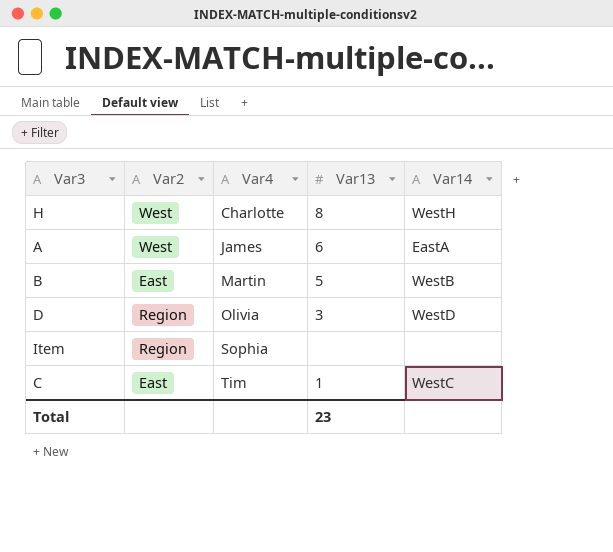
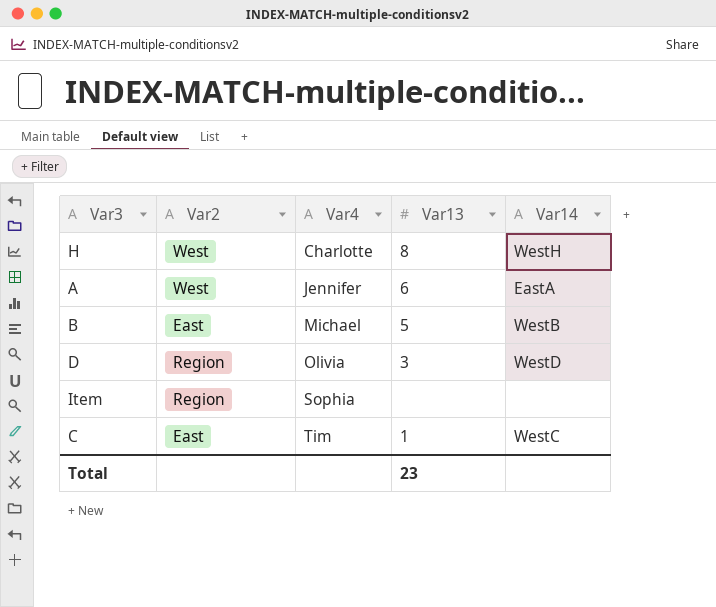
A | Var4: James -> Jennifer
B | Var4: Martin -> Michael

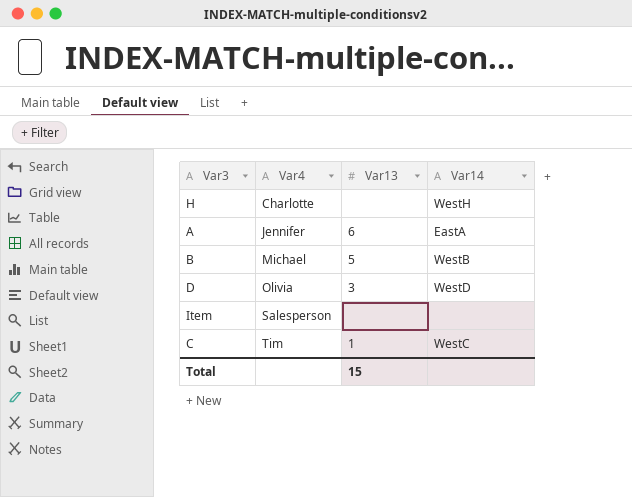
column Var2 | position: 2 -> none
H | Var13: 8 -> none
Item | Var4: Sophia -> Salesperson
Total | Var13: 23 -> 15

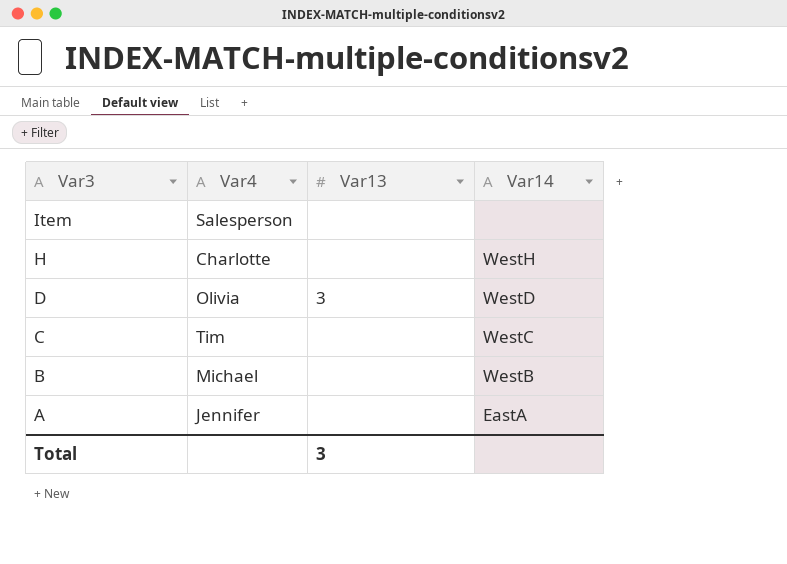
row order: Var4 ascending -> Var3 descending
C | Var13: 1 -> none
B | Var13: 5 -> none
A | Var13: 6 -> none
Total | Var13: 15 -> 3

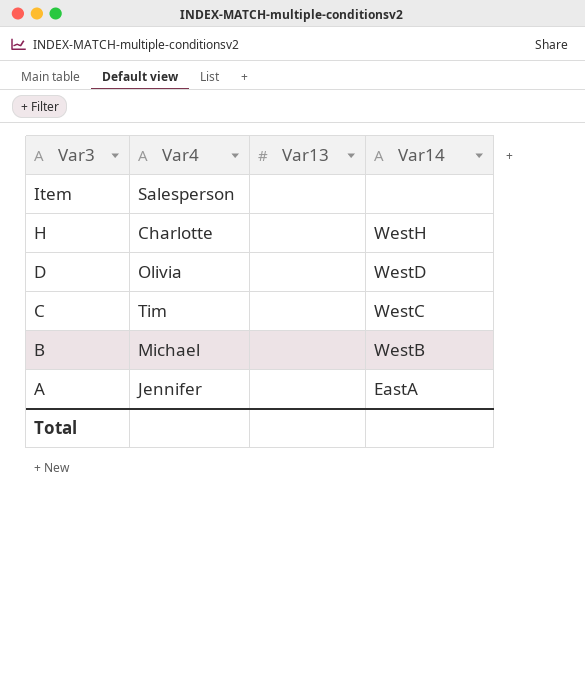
D | Var13: 3 -> none
Total | Var13: 3 -> none

